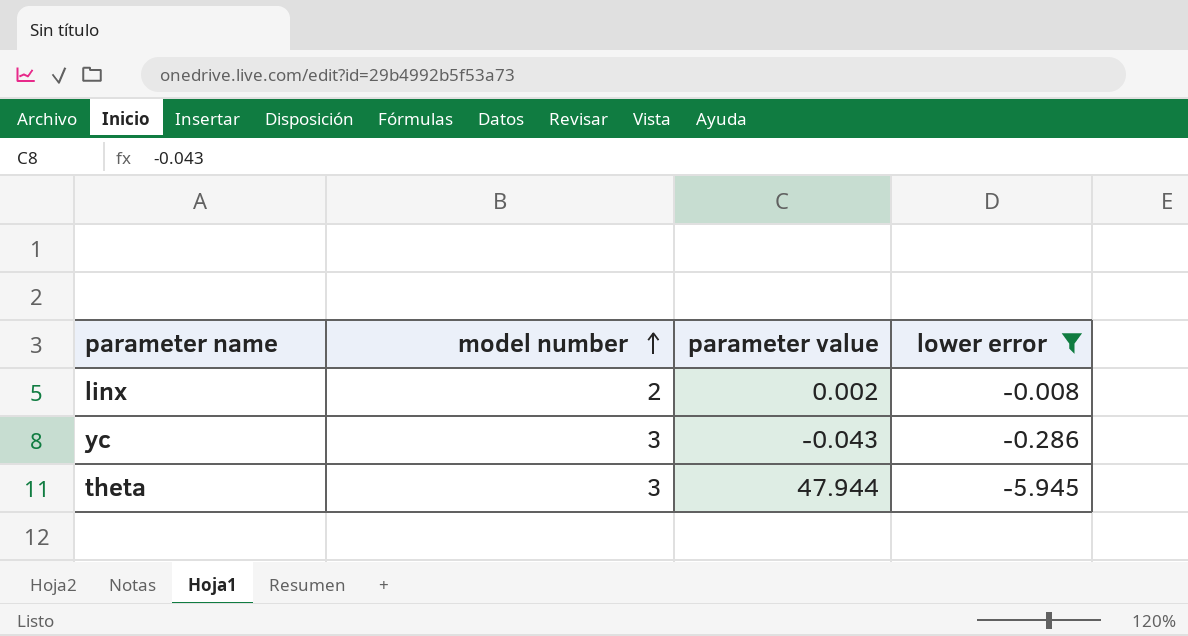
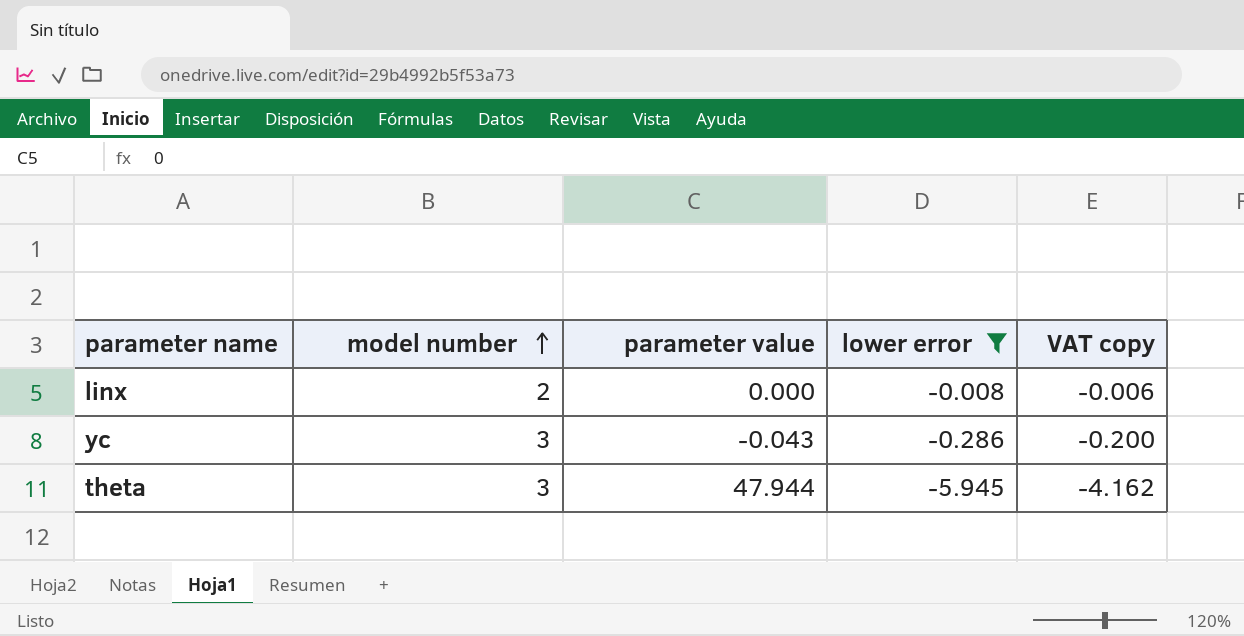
column VAT copy | formula: none -> [lower error] * 0.7
linx | parameter value: 0.002 -> 0.000

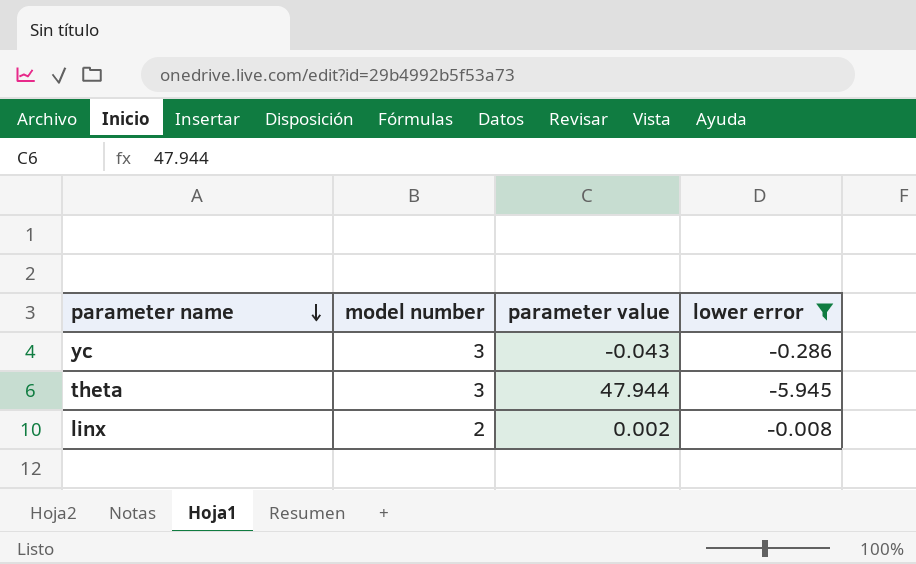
row order: model number ascending -> parameter name descending
column VAT copy | formula: [lower error] * 0.7 -> none
linx | parameter value: 0.000 -> 0.002

